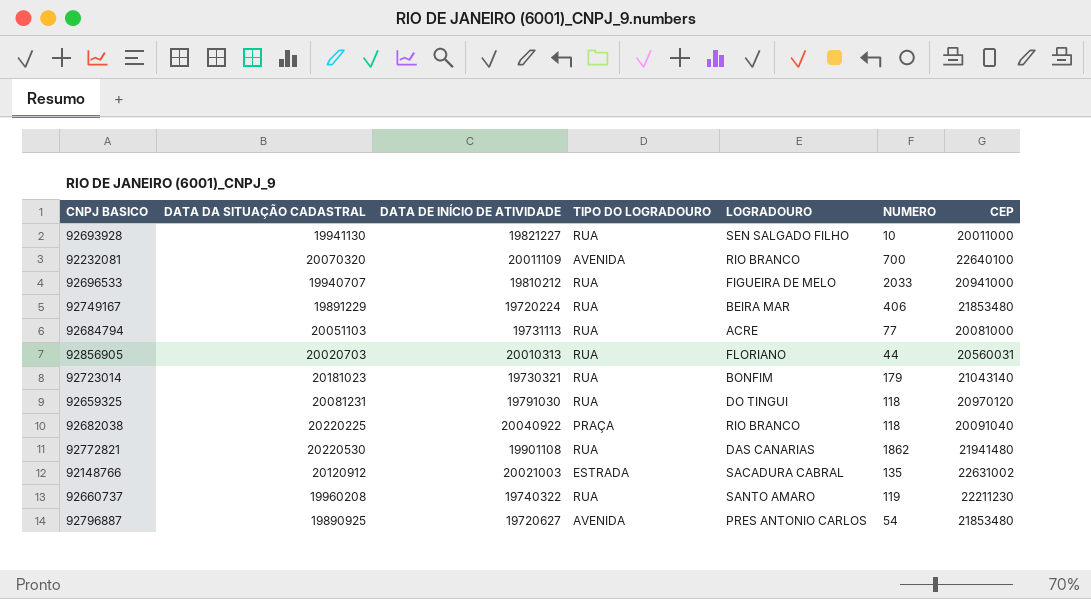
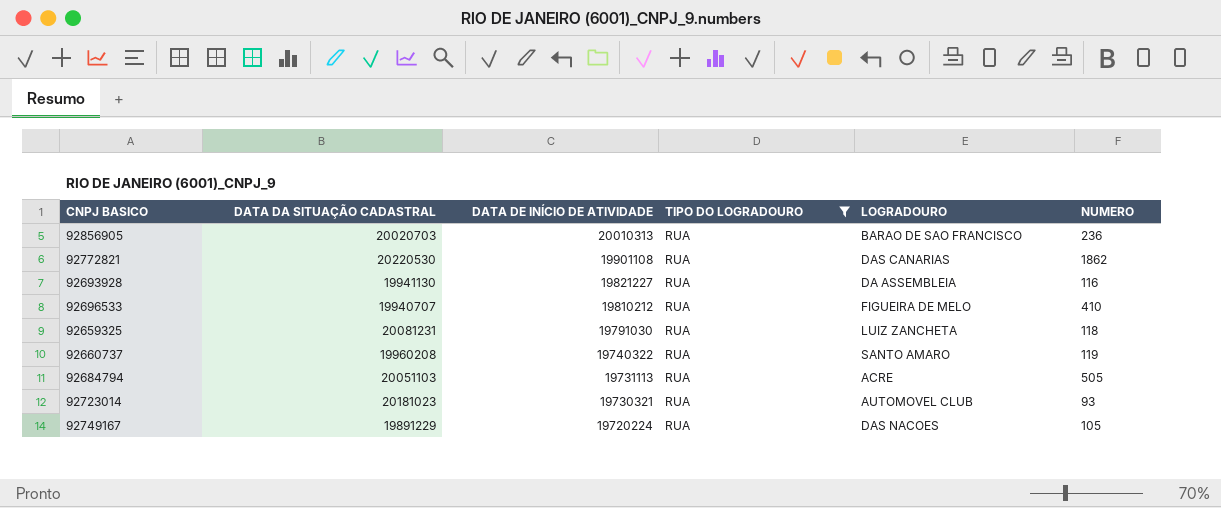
filter: none -> TIPO DO LOGRADOURO = RUA
row order: none -> DATA DE INÍCIO DE ATIVIDADE descending
column CEP | position: 7 -> none
92856905 | LOGRADOURO: FLORIANO -> BARAO DE SAO FRANCISCO
92856905 | NUMERO: 44 -> 236
92693928 | LOGRADOURO: SEN SALGADO FILHO -> DA ASSEMBLEIA
92693928 | NUMERO: 10 -> 116
92696533 | NUMERO: 2033 -> 410
92659325 | LOGRADOURO: DO TINGUI -> LUIZ ZANCHETA
92684794 | NUMERO: 77 -> 505
92723014 | LOGRADOURO: BONFIM -> AUTOMOVEL CLUB
92723014 | NUMERO: 179 -> 93
92749167 | LOGRADOURO: BEIRA MAR -> DAS NACOES
92749167 | NUMERO: 406 -> 105

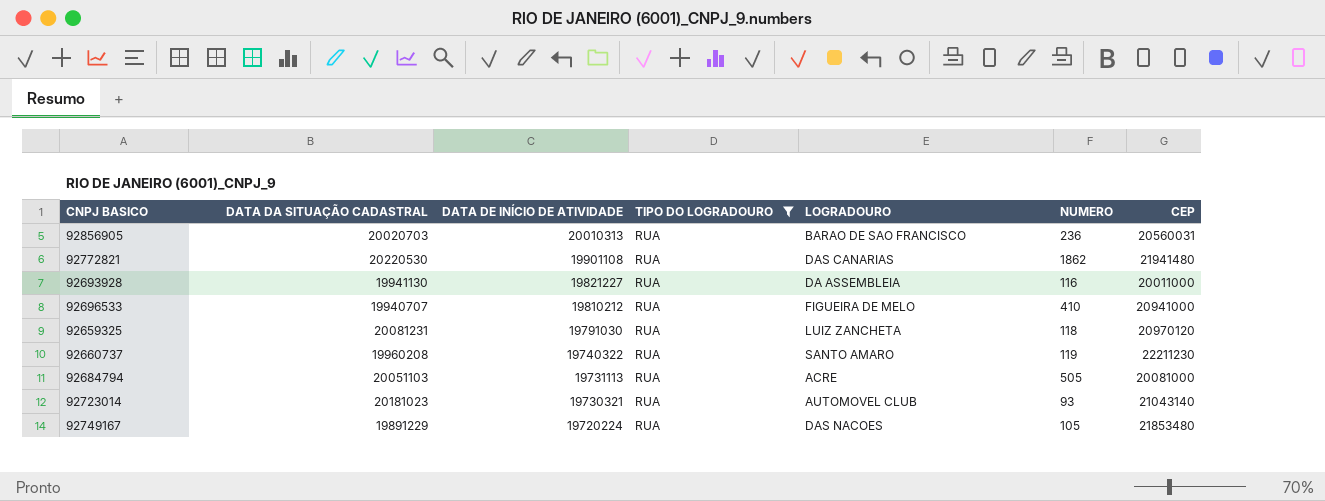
column CEP | position: none -> 7

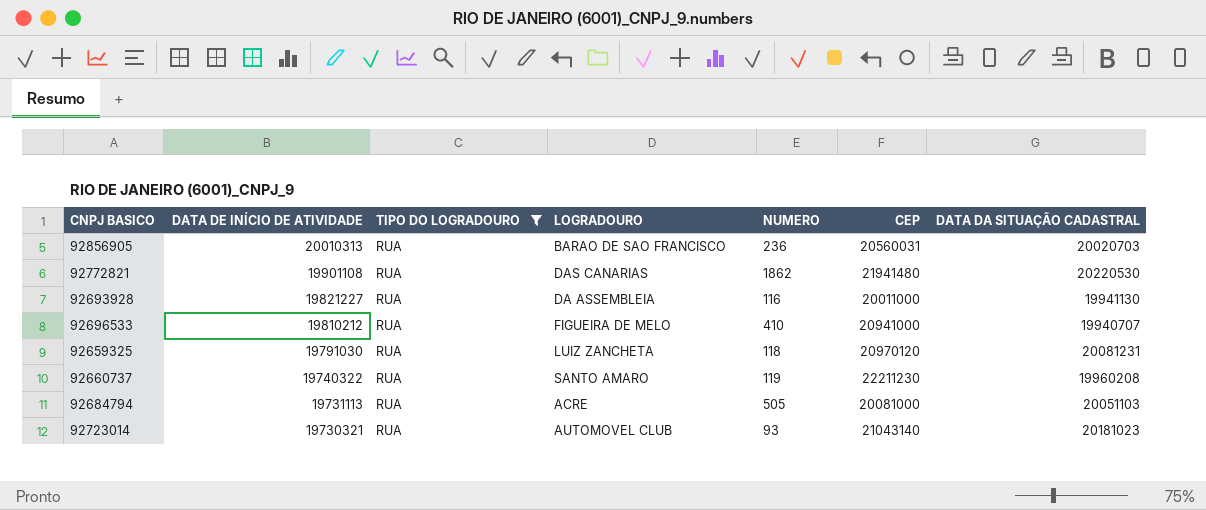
column DATA DA SITUAÇÃO CADASTRAL | position: 2 -> 7
row 92749167: 19891229 | 19720224 | RUA | DAS NACOES | 105 | 21853480 -> none

